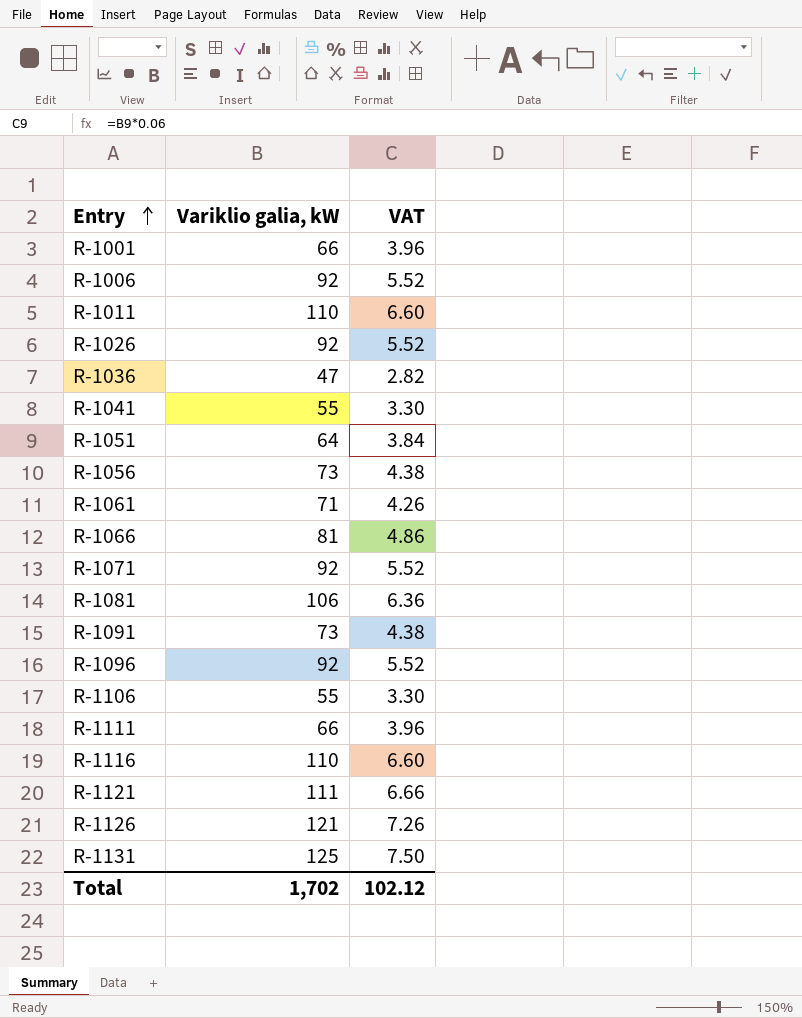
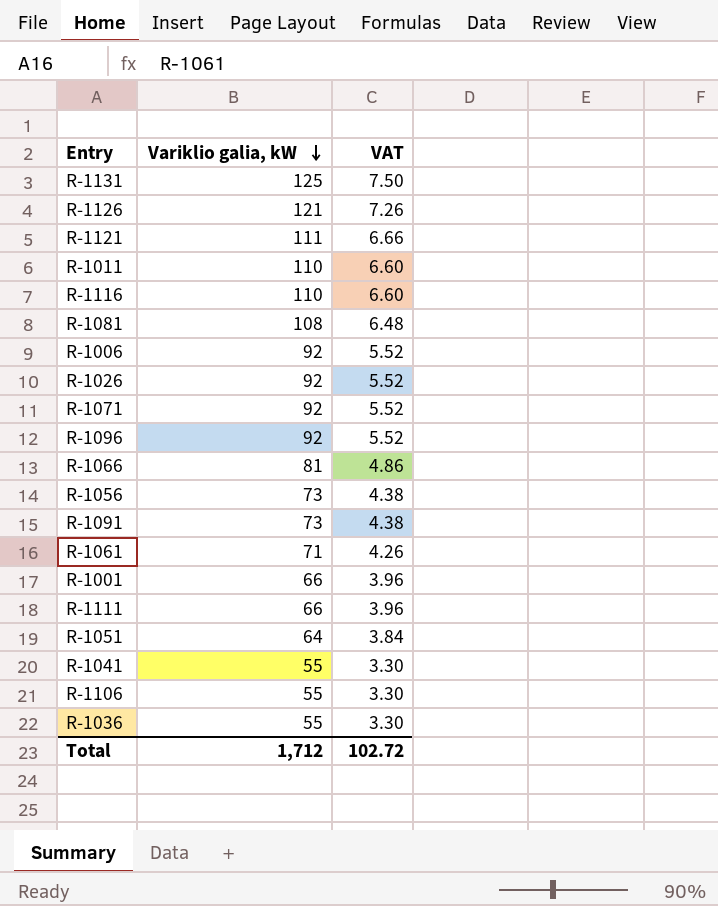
row order: Entry ascending -> Variklio galia, kW descending
R-1081 | Variklio galia, kW: 106 -> 108
R-1081 | VAT: 6.36 -> 6.48
R-1036 | Variklio galia, kW: 47 -> 55
R-1036 | VAT: 2.82 -> 3.30
Total | Variklio galia, kW: 1,702 -> 1,712
Total | VAT: 102.12 -> 102.72

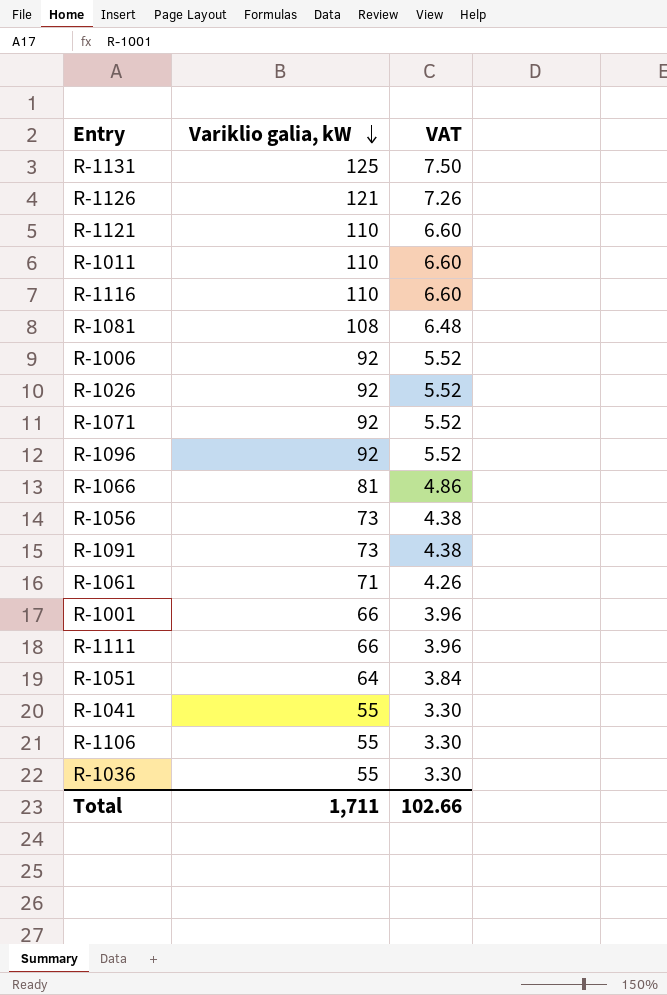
R-1121 | Variklio galia, kW: 111 -> 110
R-1121 | VAT: 6.66 -> 6.60
Total | Variklio galia, kW: 1,712 -> 1,711
Total | VAT: 102.72 -> 102.66

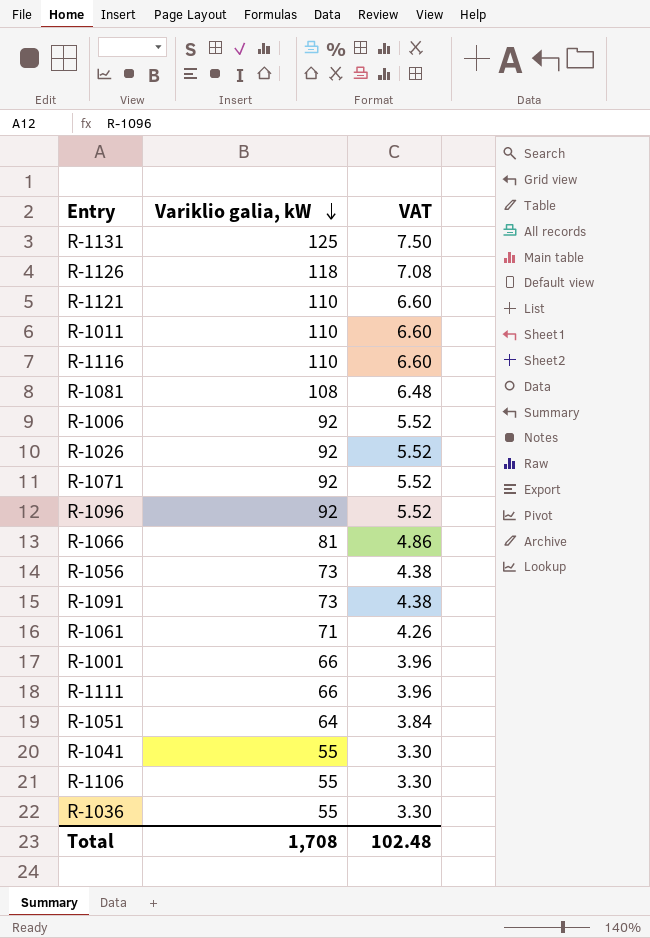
R-1126 | Variklio galia, kW: 121 -> 118
R-1126 | VAT: 7.26 -> 7.08
Total | Variklio galia, kW: 1,711 -> 1,708
Total | VAT: 102.66 -> 102.48

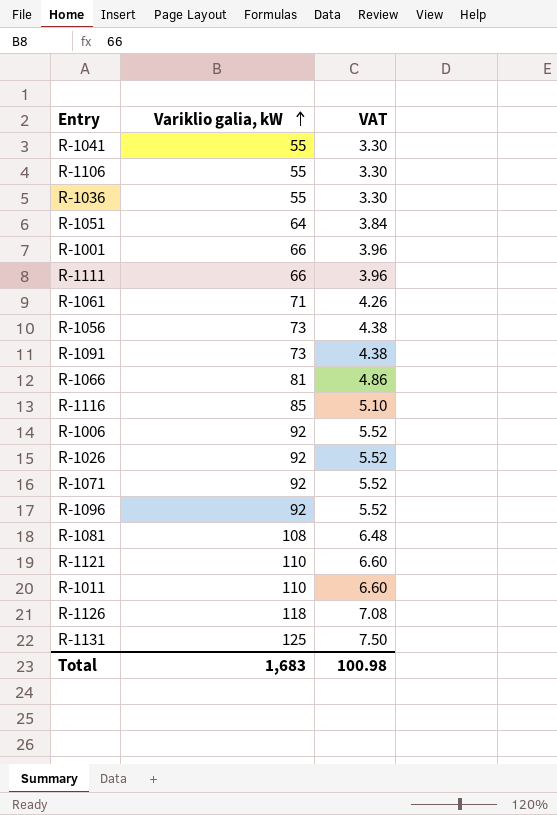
row order: Variklio galia, kW descending -> Variklio galia, kW ascending
R-1116 | Variklio galia, kW: 110 -> 85
R-1116 | VAT: 6.60 -> 5.10
Total | Variklio galia, kW: 1,708 -> 1,683
Total | VAT: 102.48 -> 100.98

